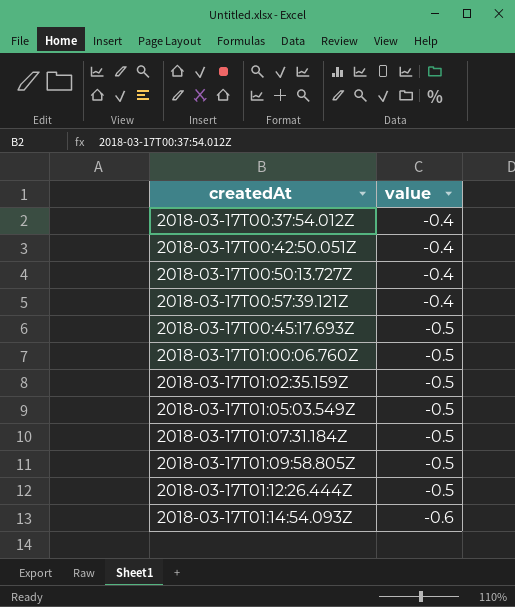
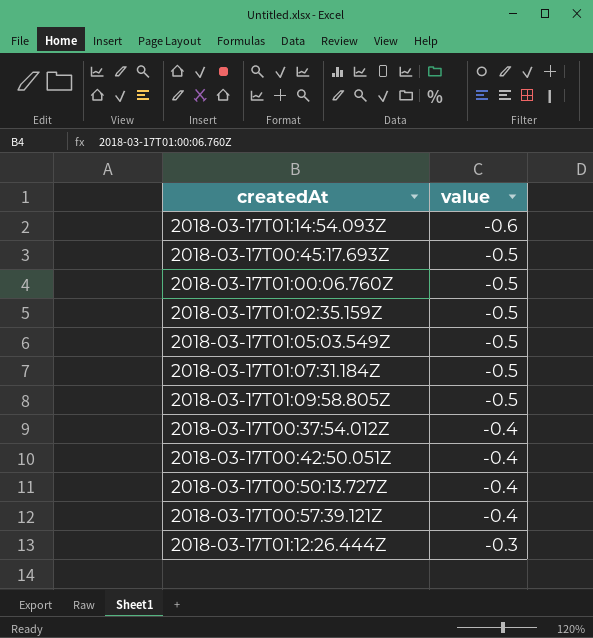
row order: value descending -> value ascending
2018-03-17T01:12:26.444Z | value: -0.5 -> -0.3

